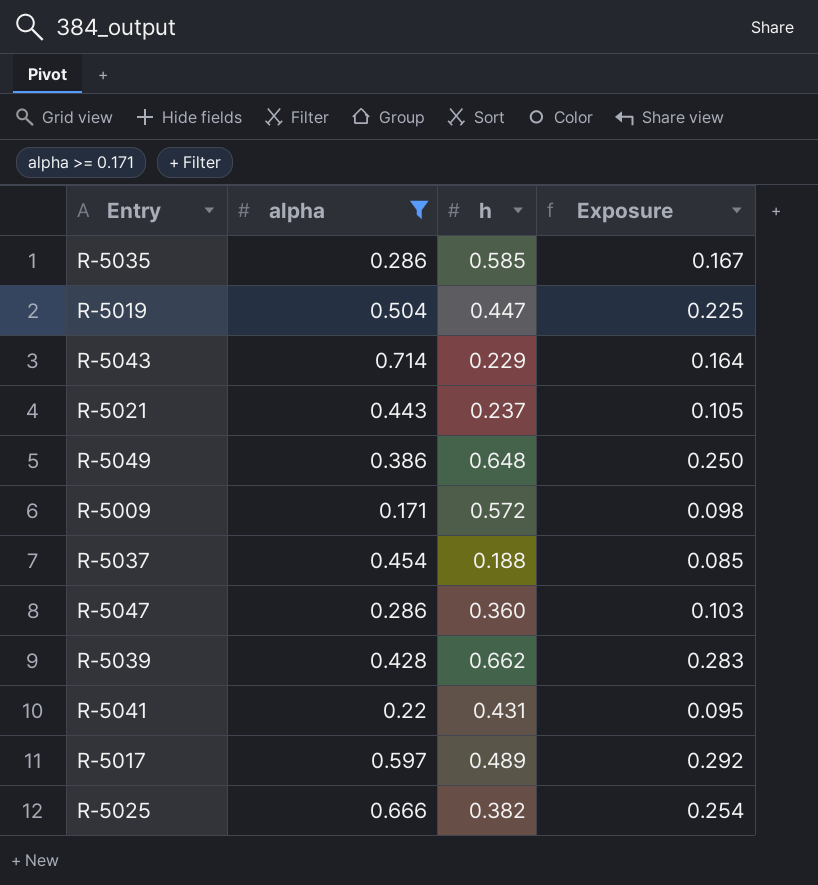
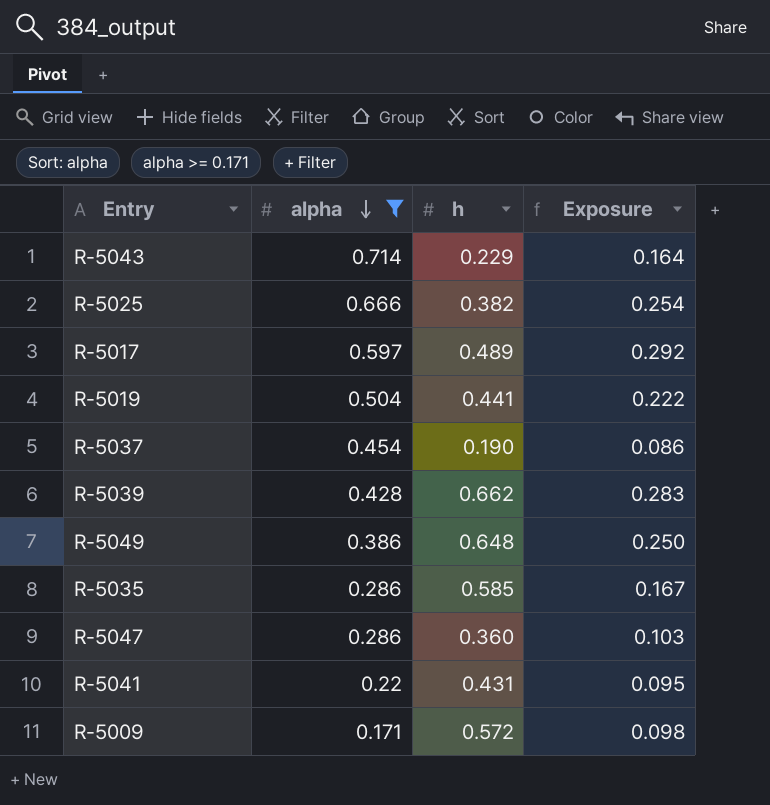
row order: none -> alpha descending
row R-5021: 0.443 | 0.237 | 0.105 -> none
R-5019 | h: 0.447 -> 0.441
R-5019 | Exposure: 0.225 -> 0.222
R-5037 | h: 0.188 -> 0.190
R-5037 | Exposure: 0.085 -> 0.086

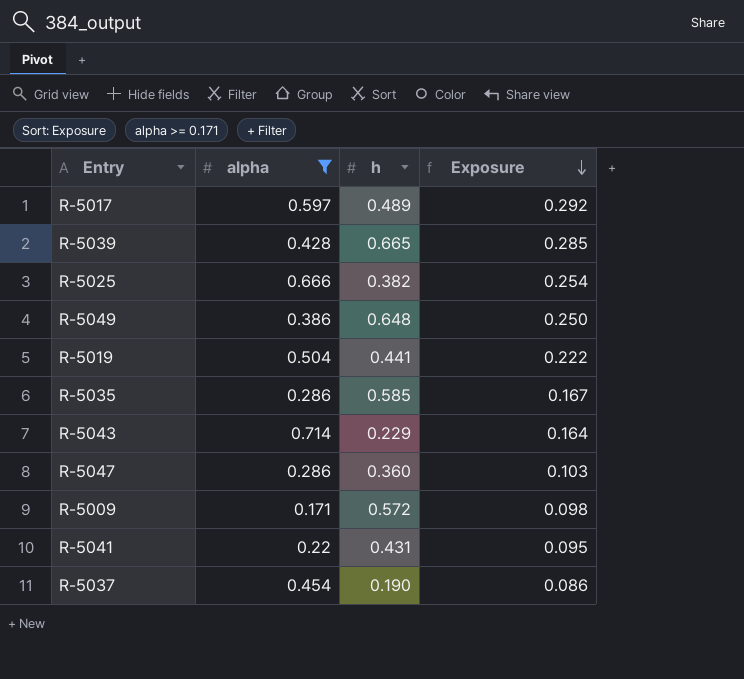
row order: alpha descending -> Exposure descending
R-5039 | h: 0.662 -> 0.665
R-5039 | Exposure: 0.283 -> 0.285

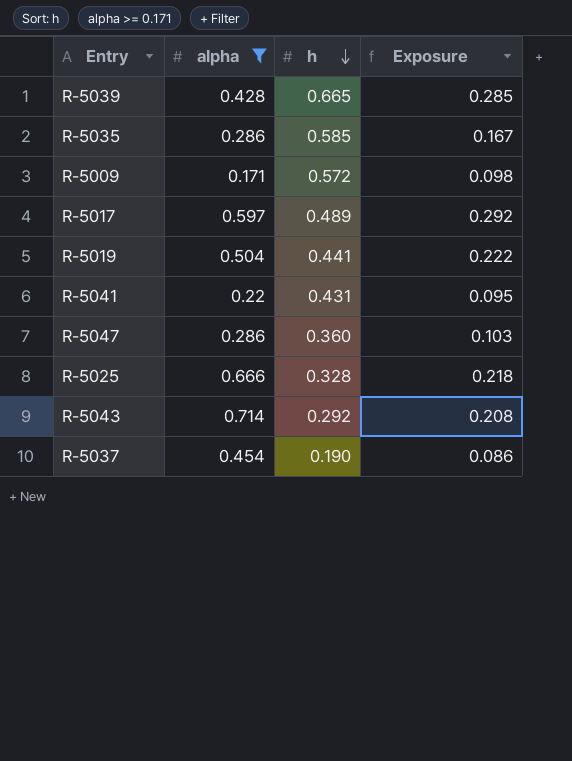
row order: Exposure descending -> h descending
row R-5049: 0.386 | 0.648 | 0.250 -> none
R-5025 | h: 0.382 -> 0.328
R-5025 | Exposure: 0.254 -> 0.218
R-5043 | h: 0.229 -> 0.292
R-5043 | Exposure: 0.164 -> 0.208

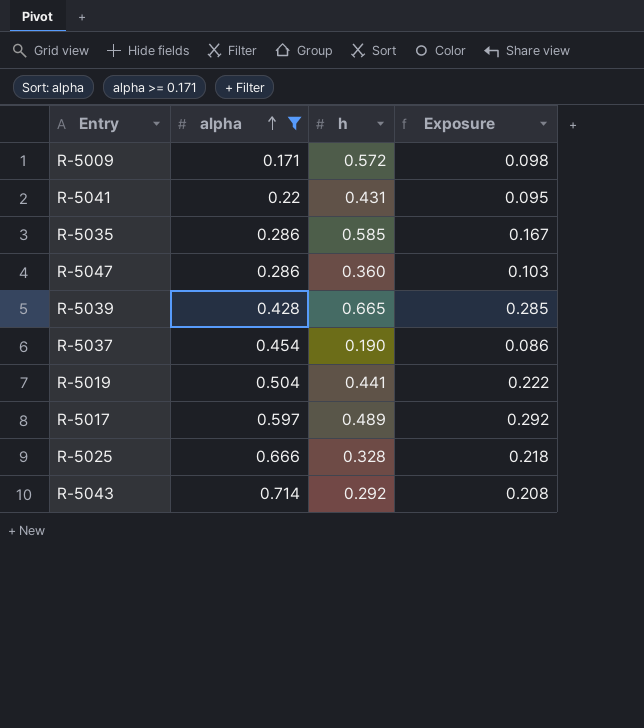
row order: h descending -> alpha ascending

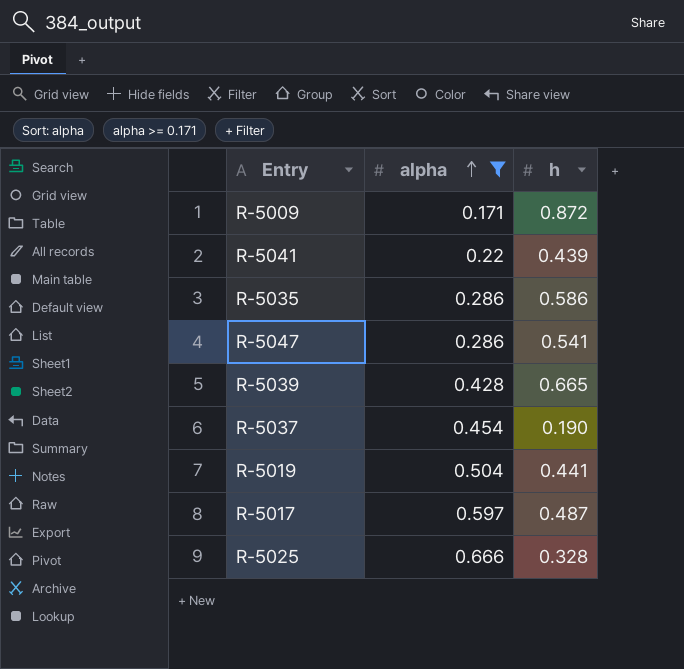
column Exposure | formula: [alpha] * [h] -> none
row R-5043: 0.714 | 0.292 | 0.208 -> none
R-5009 | h: 0.572 -> 0.872
R-5041 | h: 0.431 -> 0.439
R-5035 | h: 0.585 -> 0.586
R-5047 | h: 0.360 -> 0.541
R-5017 | h: 0.489 -> 0.487

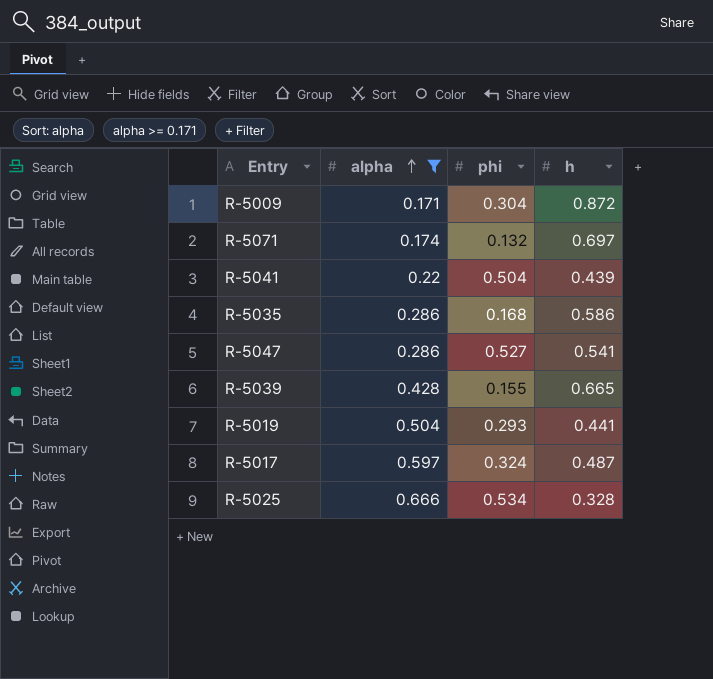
column phi | position: none -> 3
row R-5037: 0.454 | 0.190 -> none
row R-5071: none -> 0.174 | 0.132 | 0.697

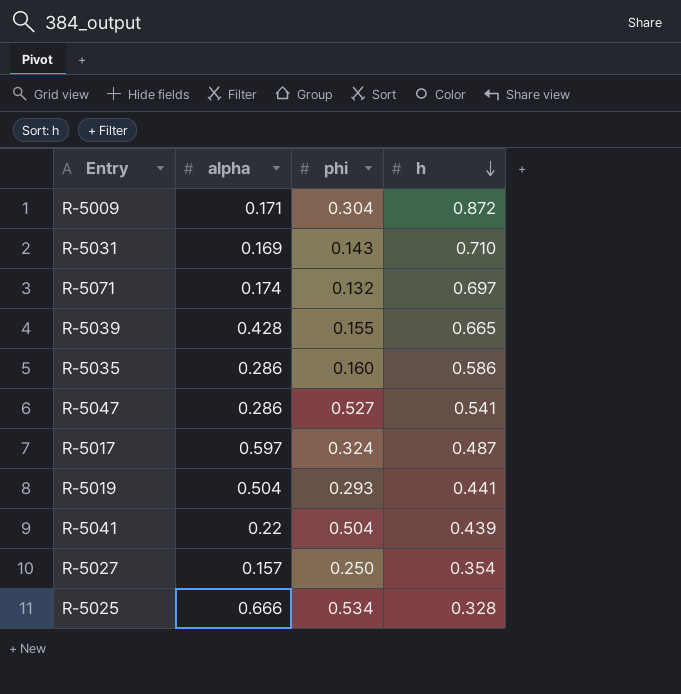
filter: alpha >= 0.171 -> none
row order: alpha ascending -> h descending
R-5035 | phi: 0.168 -> 0.160

